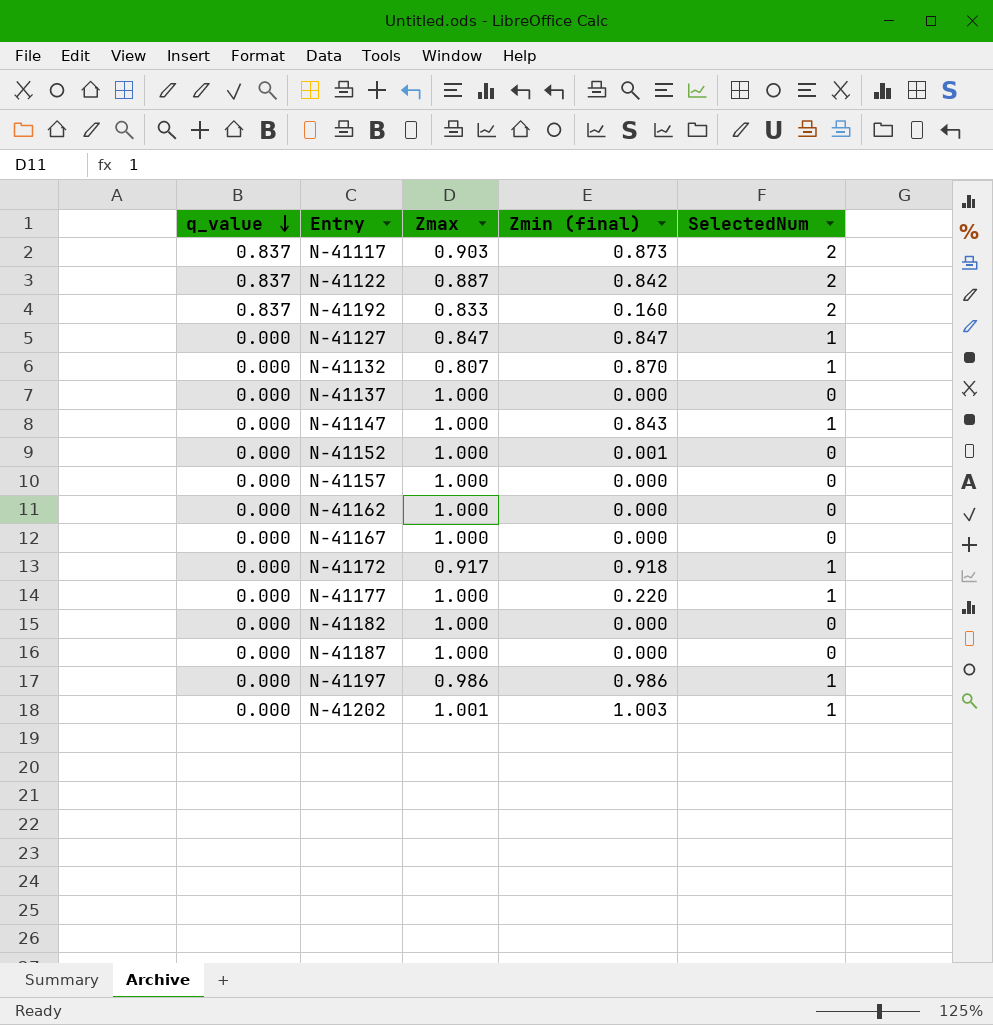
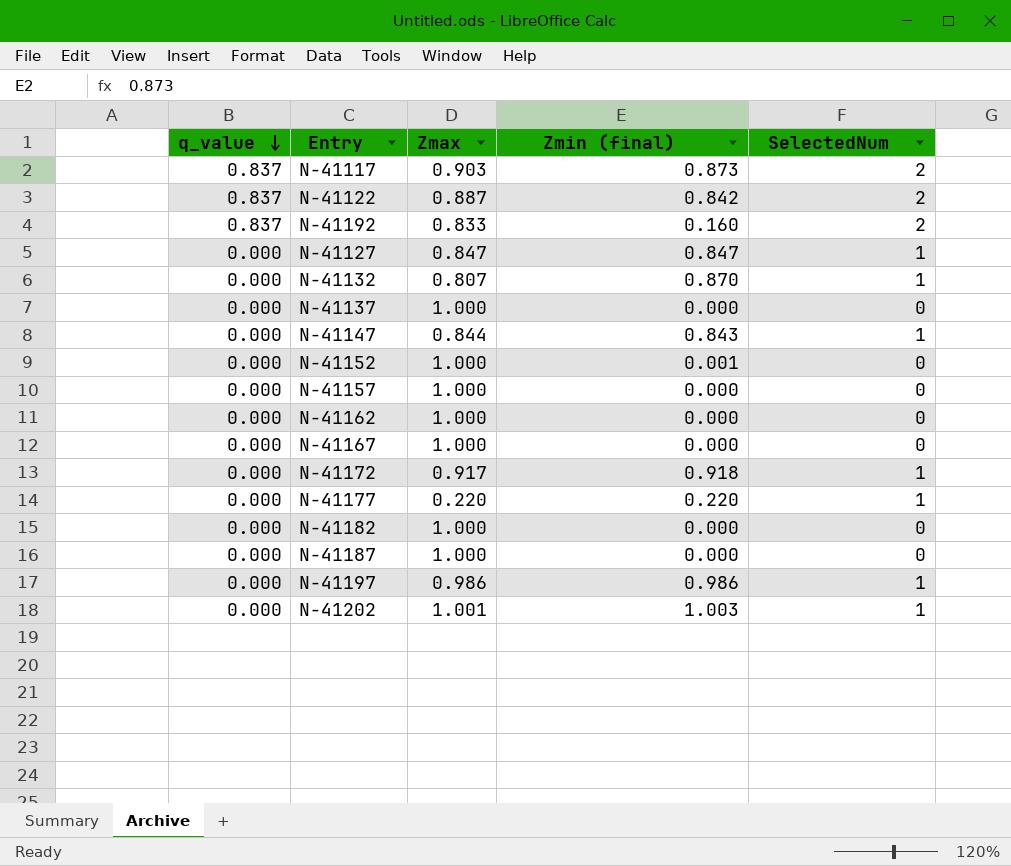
N-41147 | Zmax: 1.000 -> 0.844
N-41177 | Zmax: 1.000 -> 0.220

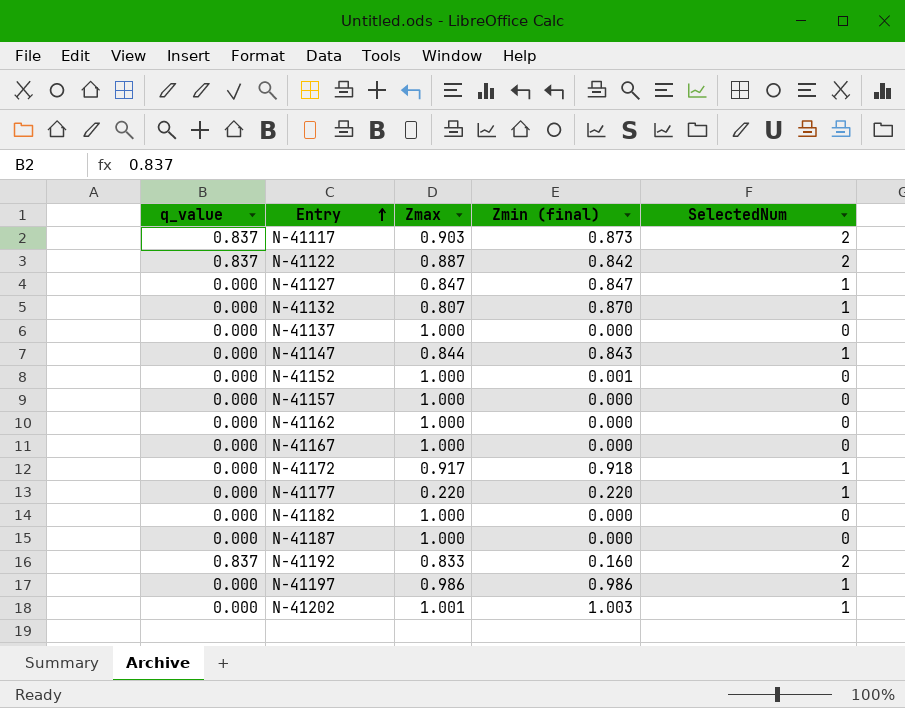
row order: q_value descending -> Entry ascending

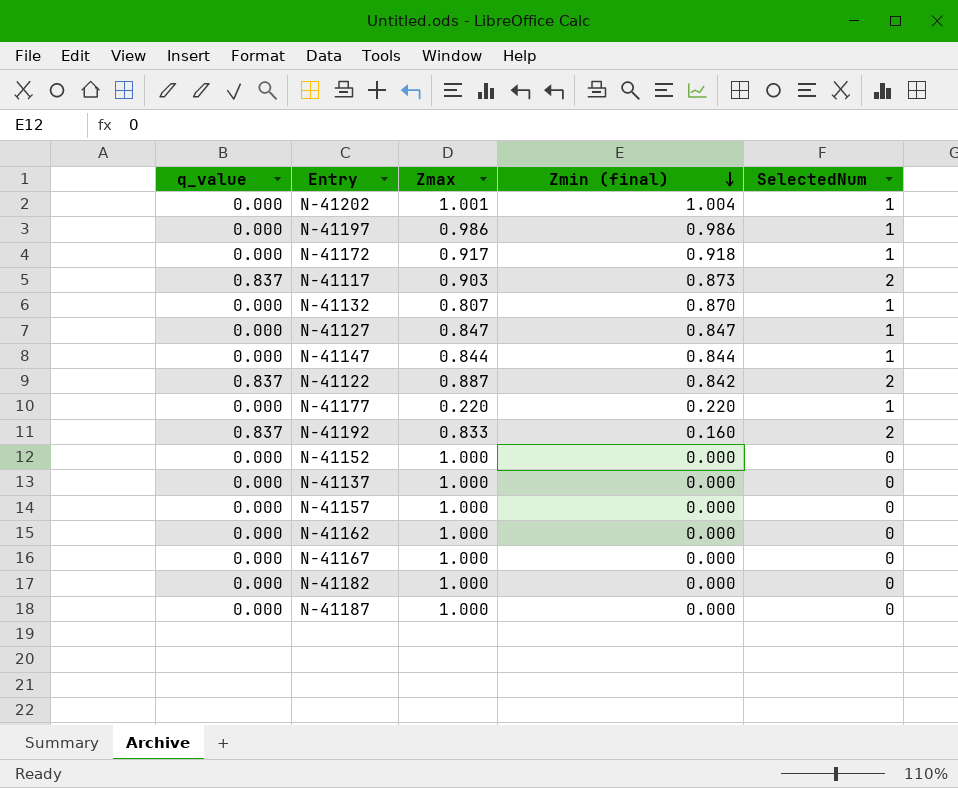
row order: Entry ascending -> Zmin (final) descending
N-41202 | Zmin (final): 1.003 -> 1.004
N-41147 | Zmin (final): 0.843 -> 0.844
N-41152 | Zmin (final): 0.001 -> 0.000

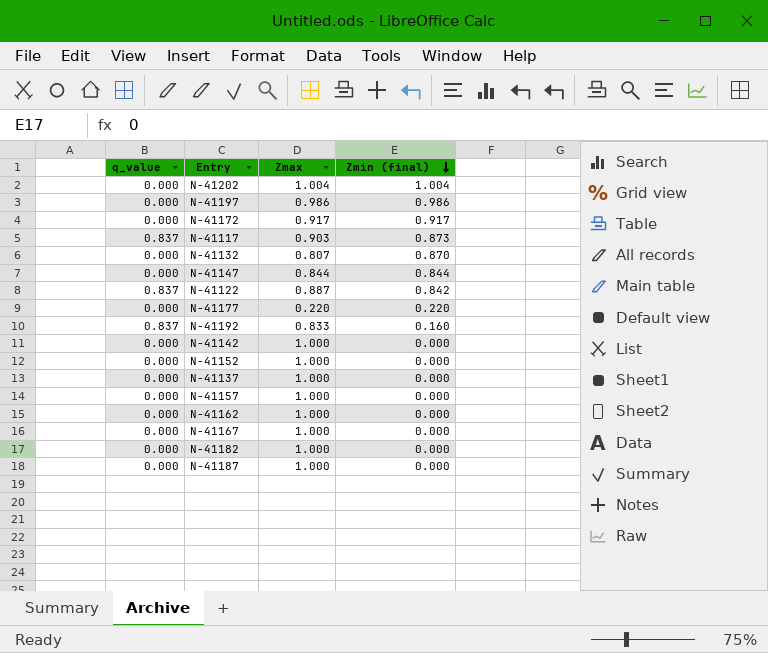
column SelectedNum | position: 5 -> none
row N-41127: 0.000 | 0.847 | 0.847 | 1 -> none
N-41202 | Zmax: 1.001 -> 1.004
N-41172 | Zmin (final): 0.918 -> 0.917
row N-41142: none -> 0.000 | 1.000 | 0.000

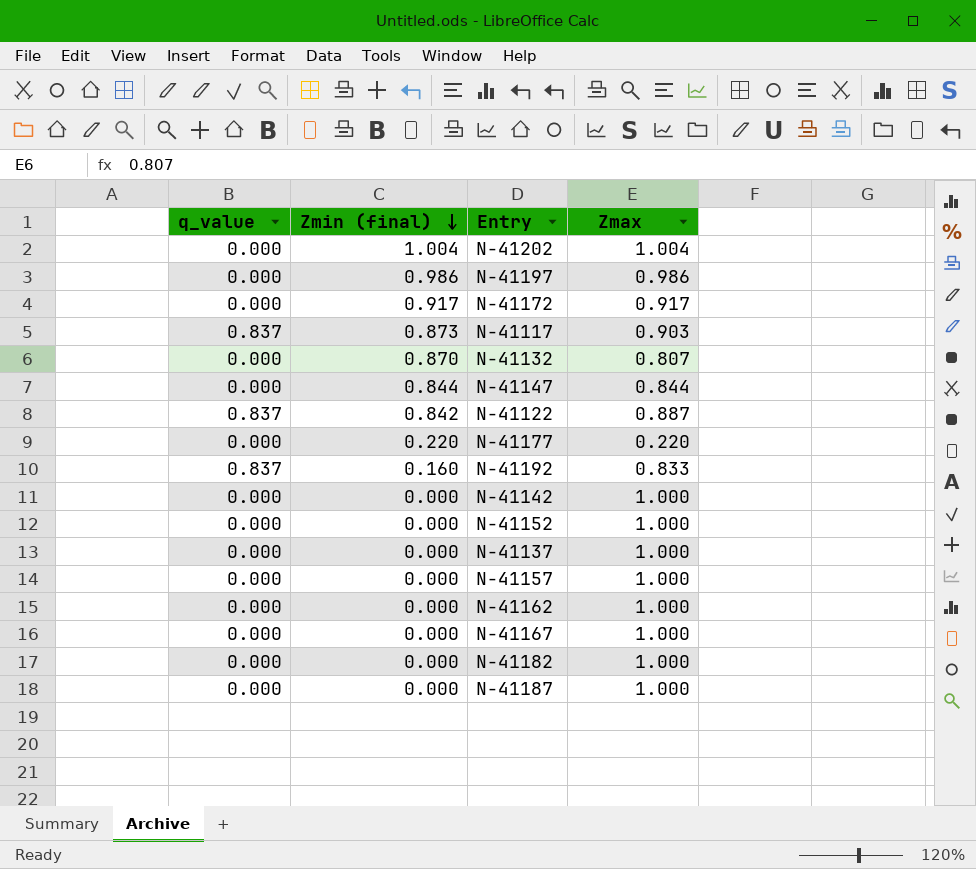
column Zmin (final) | position: 4 -> 2

